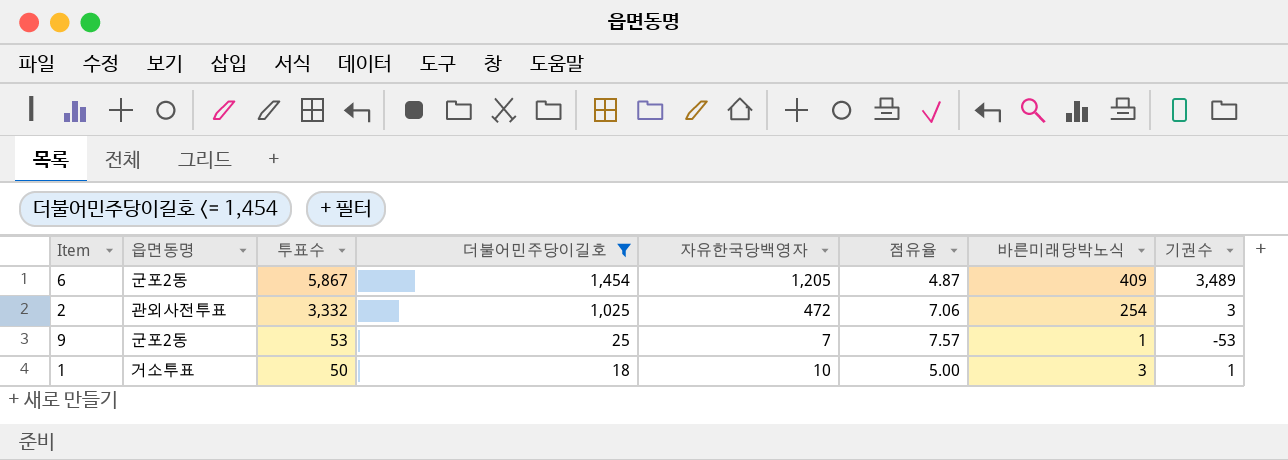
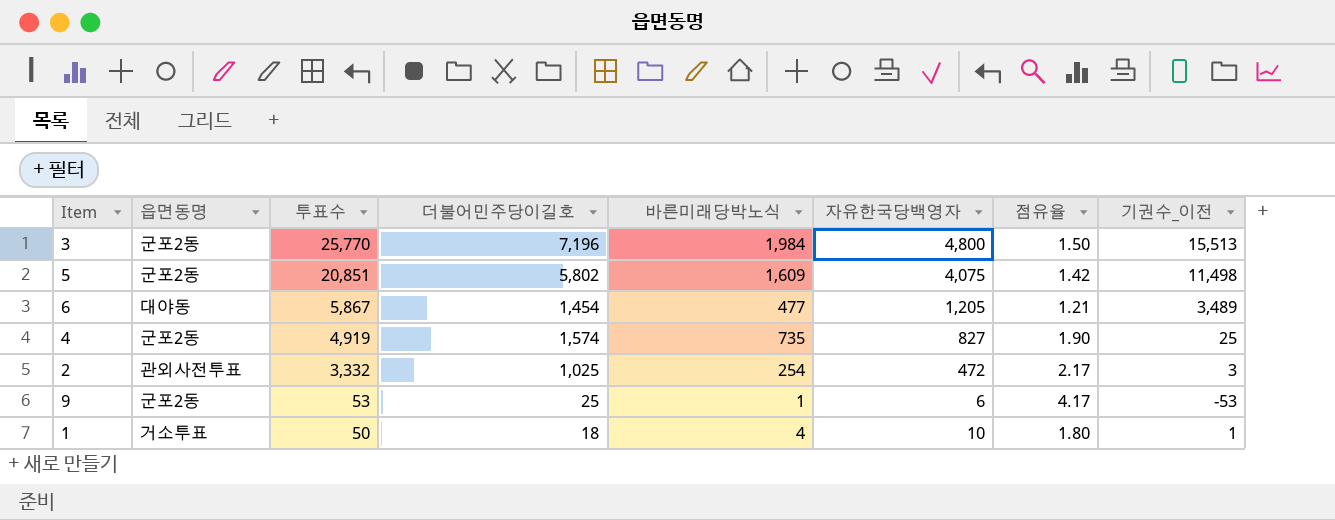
filter: 더불어민주당이길호 <= 1,454 -> none
column 바른미래당박노식 | position: 7 -> 5
column 점유율 | formula: [투표수] / [자유한국당백영자] -> [더불어민주당이길호] / [자유한국당백영자]
column name: 기권수 -> 기권수_이전
6 | 읍면동명: 군포2동 -> 대야동
6 | 바른미래당박노식: 409 -> 477
9 | 자유한국당백영자: 7 -> 6
1 | 바른미래당박노식: 3 -> 4

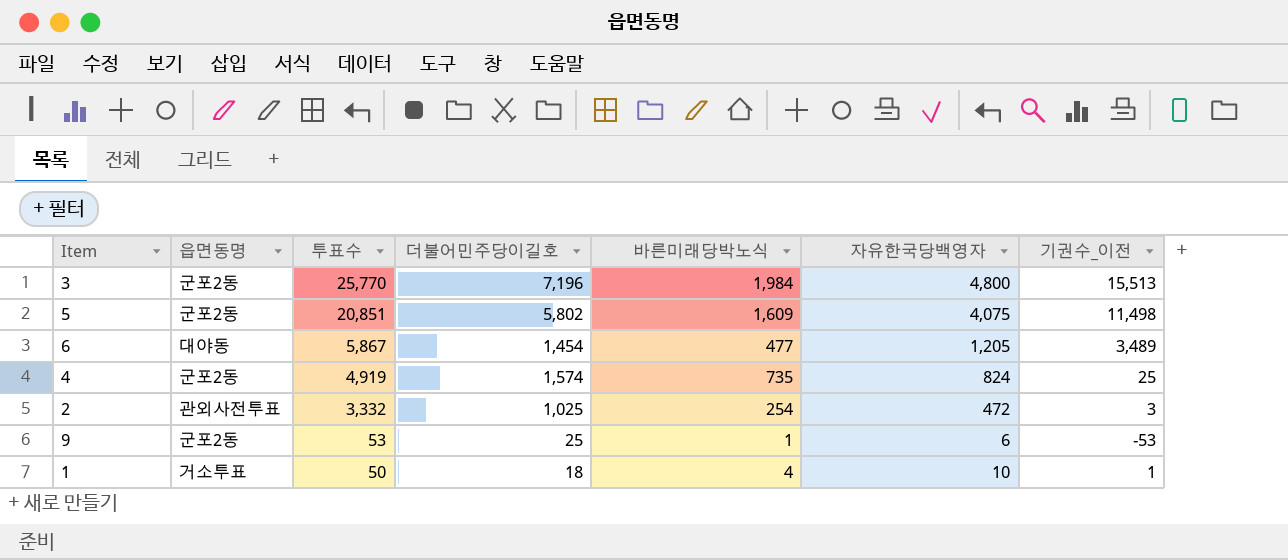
column 점유율 | formula: [더불어민주당이길호] / [자유한국당백영자] -> none
4 | 자유한국당백영자: 827 -> 824

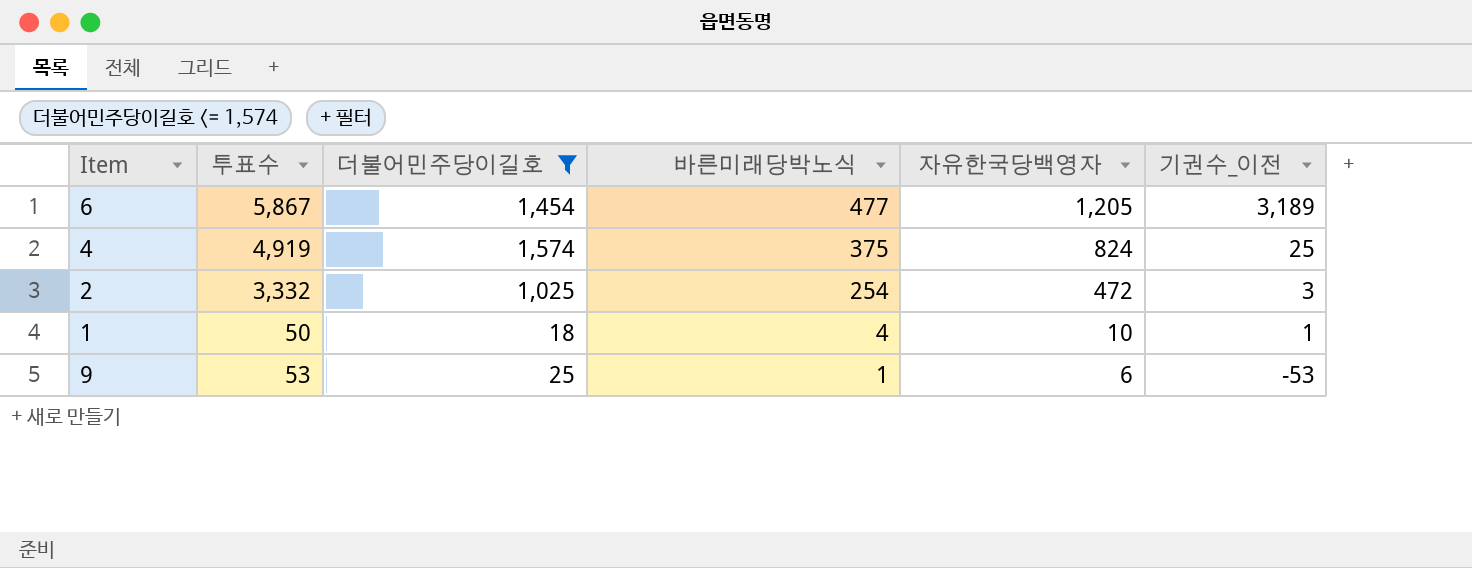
filter: none -> 더불어민주당이길호 <= 1,574
row order: 투표수 descending -> 바른미래당박노식 descending
column 읍면동명 | position: 2 -> none
6 | 기권수_이전: 3,489 -> 3,189
4 | 바른미래당박노식: 735 -> 375

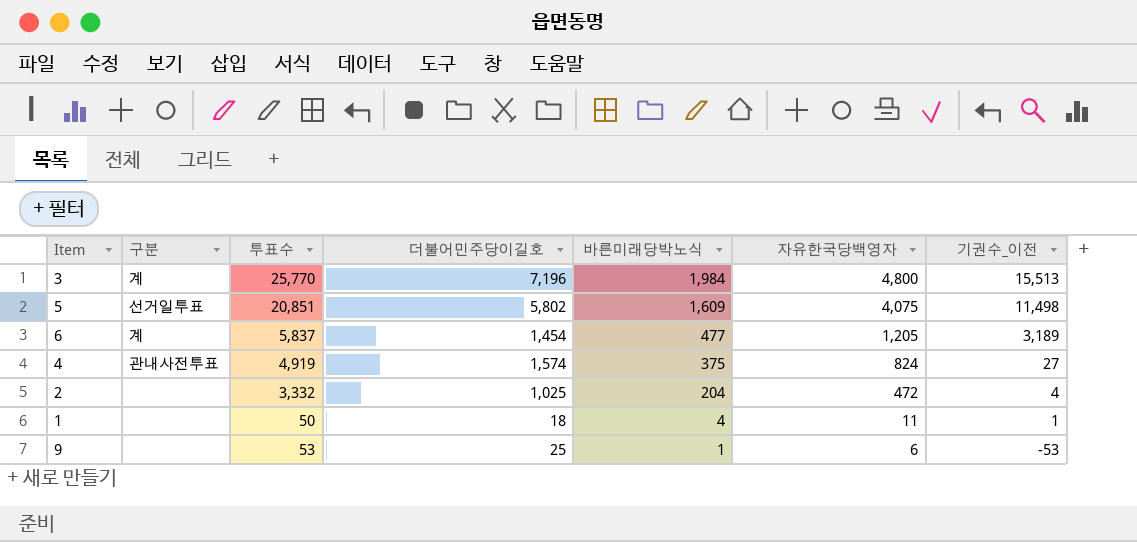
filter: 더불어민주당이길호 <= 1,574 -> none
column 구분 | position: none -> 2
6 | 투표수: 5,867 -> 5,837
4 | 기권수_이전: 25 -> 27
2 | 바른미래당박노식: 254 -> 204
2 | 기권수_이전: 3 -> 4
1 | 자유한국당백영자: 10 -> 11

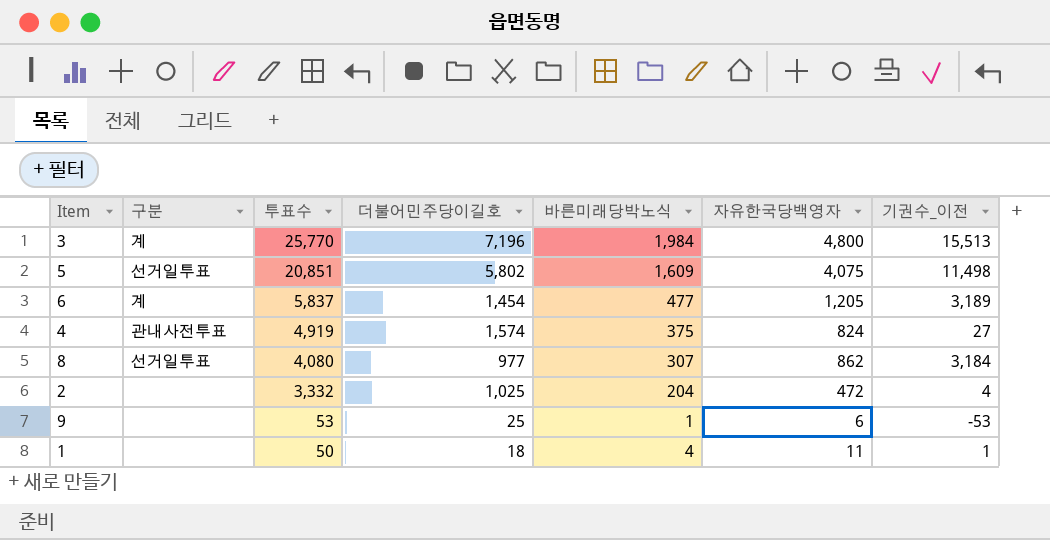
row order: 바른미래당박노식 descending -> 투표수 descending
row 8: none -> 선거일투표 | 4,080 | 977 | 307 | 862 | 3,184

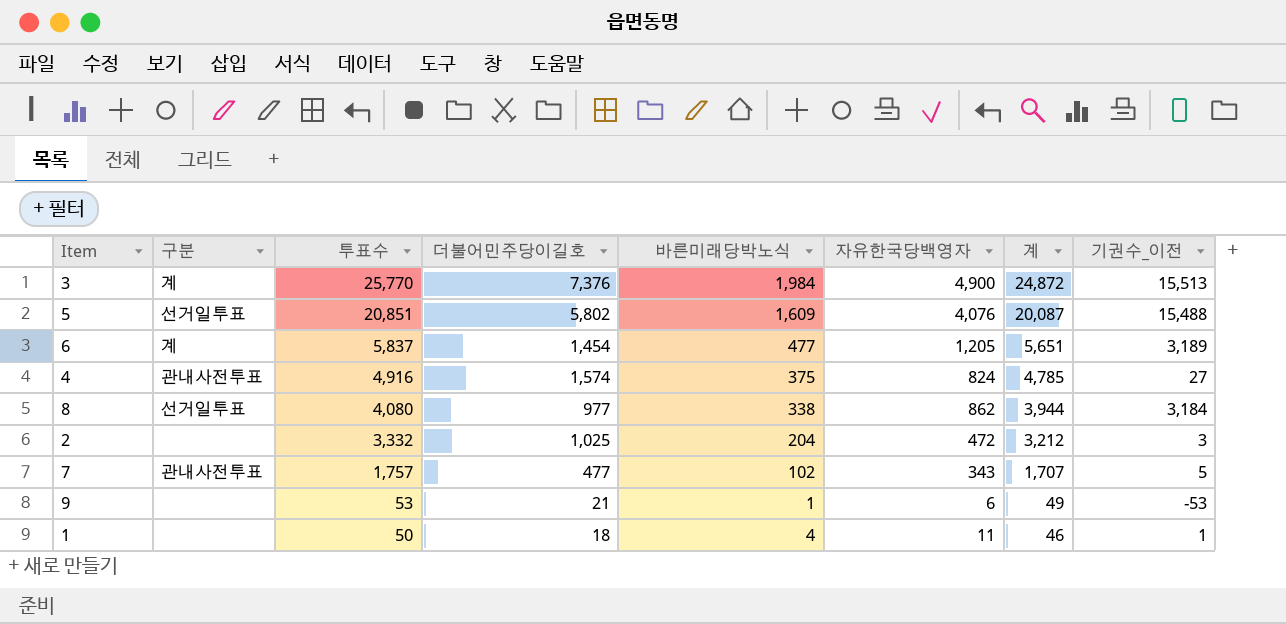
column 계 | position: none -> 7
3 | 더불어민주당이길호: 7,196 -> 7,376
3 | 자유한국당백영자: 4,800 -> 4,900
5 | 자유한국당백영자: 4,075 -> 4,076
5 | 기권수_이전: 11,498 -> 15,488
4 | 투표수: 4,919 -> 4,916
8 | 바른미래당박노식: 307 -> 338
2 | 기권수_이전: 4 -> 3
row 7: none -> 관내사전투표 | 1,757 | 477 | 102 | 343 | 1,707 | 5
9 | 더불어민주당이길호: 25 -> 21

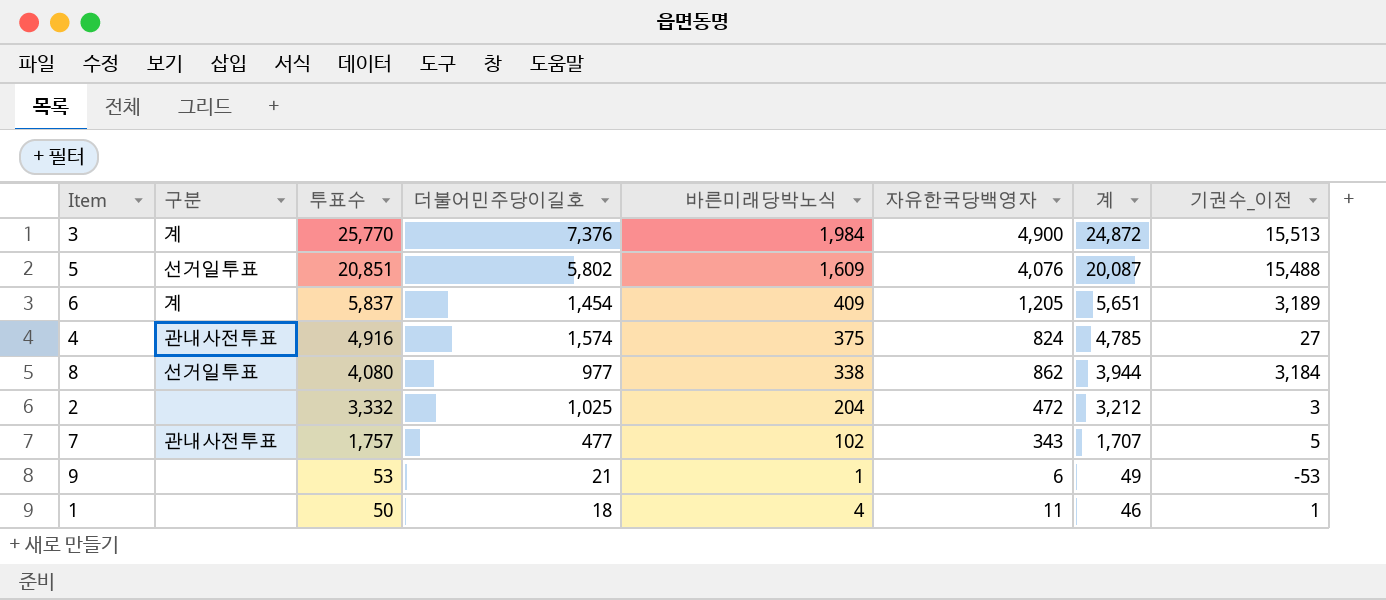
6 | 바른미래당박노식: 477 -> 409

